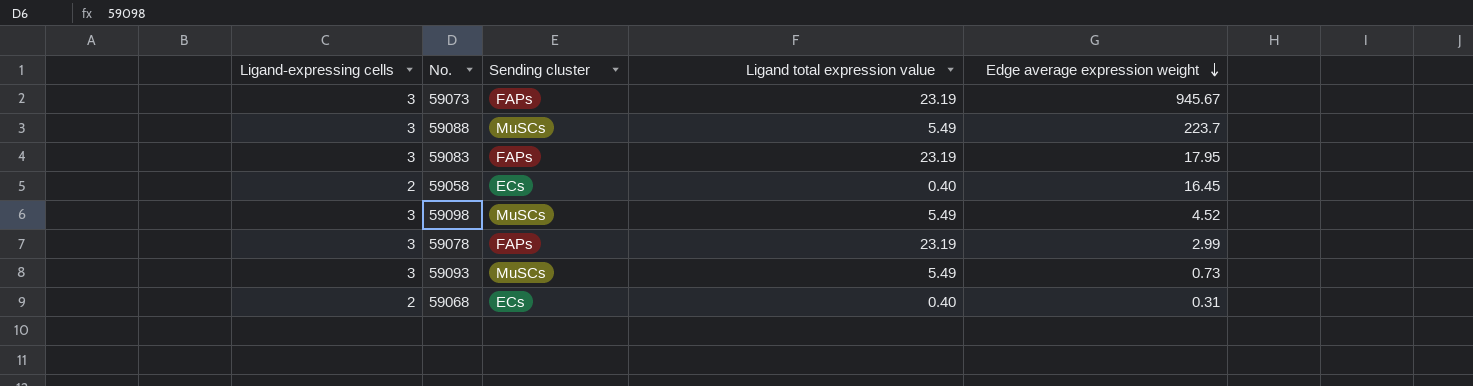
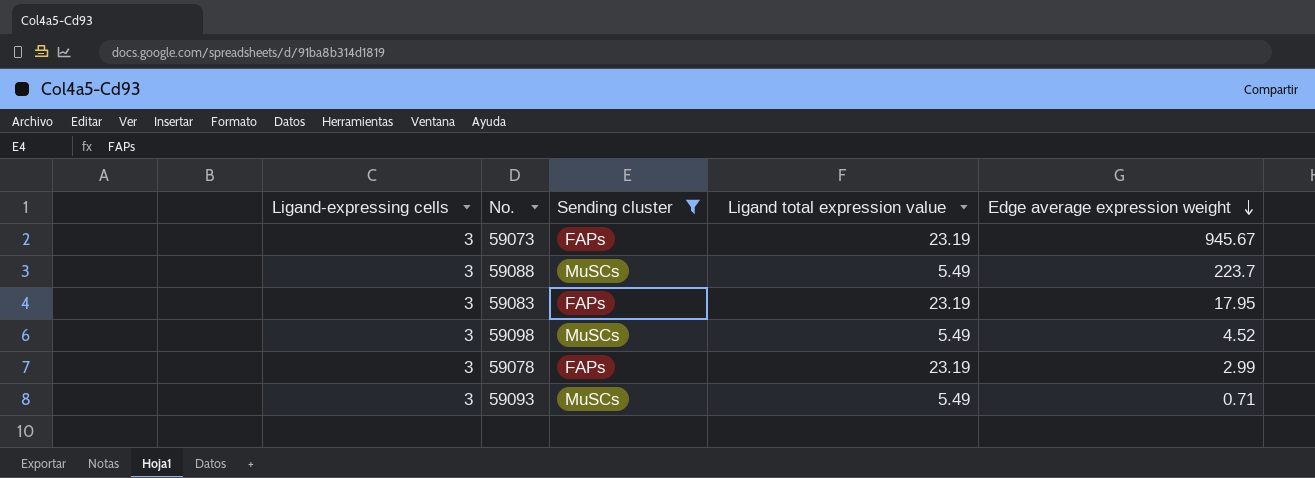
filter: none -> Sending cluster != ECs
59093 | Edge average expression weight: 0.73 -> 0.71

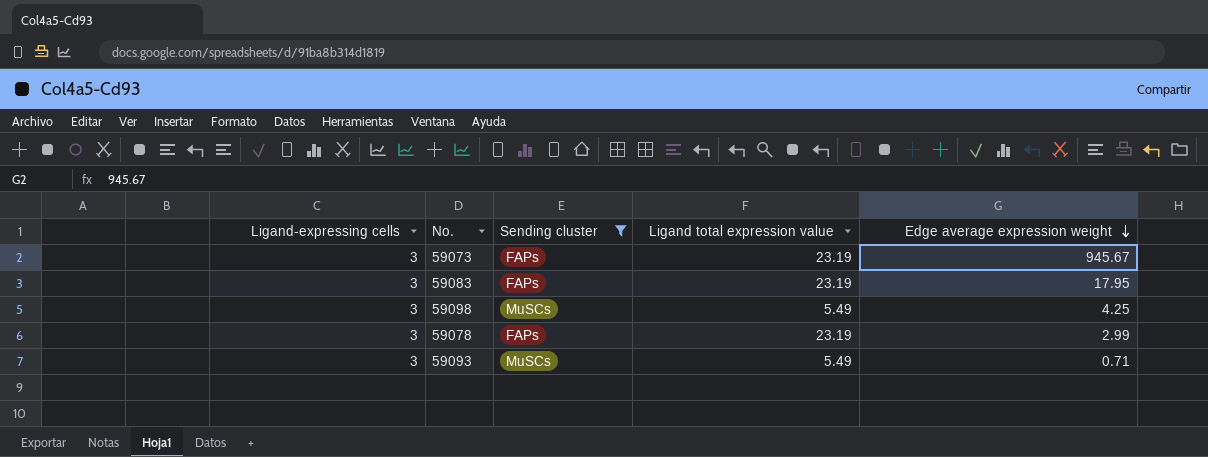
row 59088: 3 | MuSCs | 5.49 | 223.7 -> none
59098 | Edge average expression weight: 4.52 -> 4.25

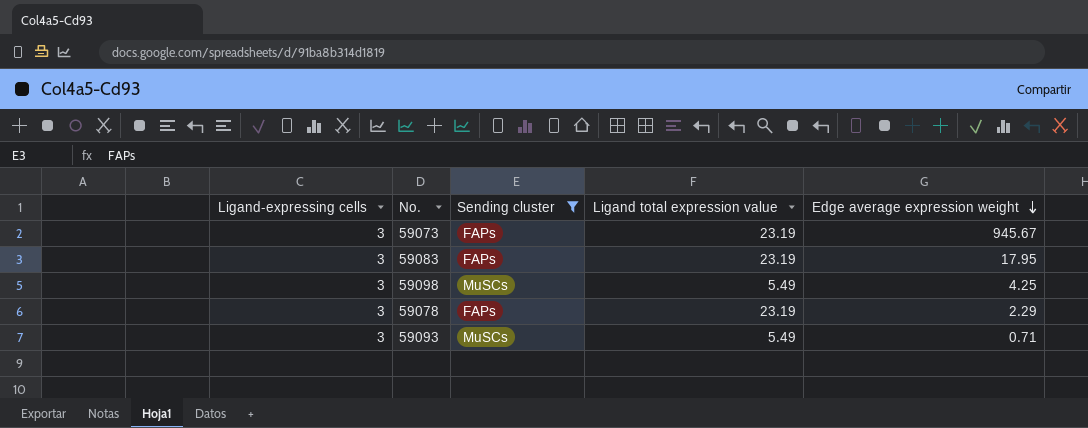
59078 | Edge average expression weight: 2.99 -> 2.29

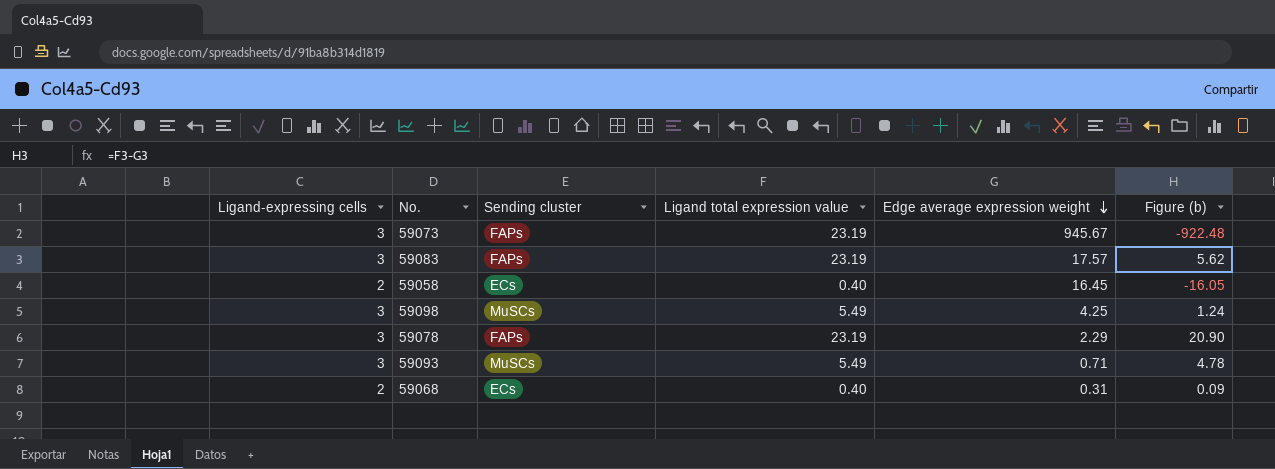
filter: Sending cluster != ECs -> none
column Figure (b) | formula: none -> [Ligand total expression value] - [Edge average expression weight]
59083 | Edge average expression weight: 17.95 -> 17.57

